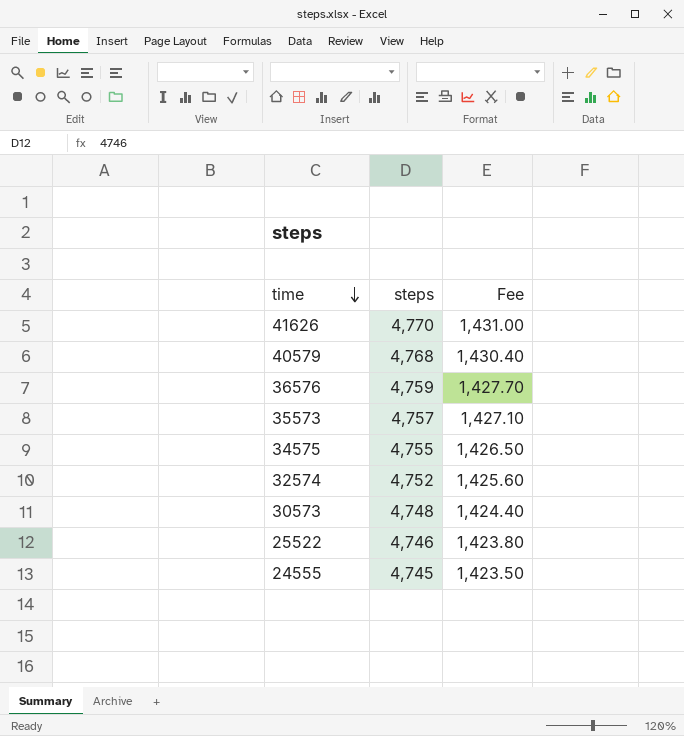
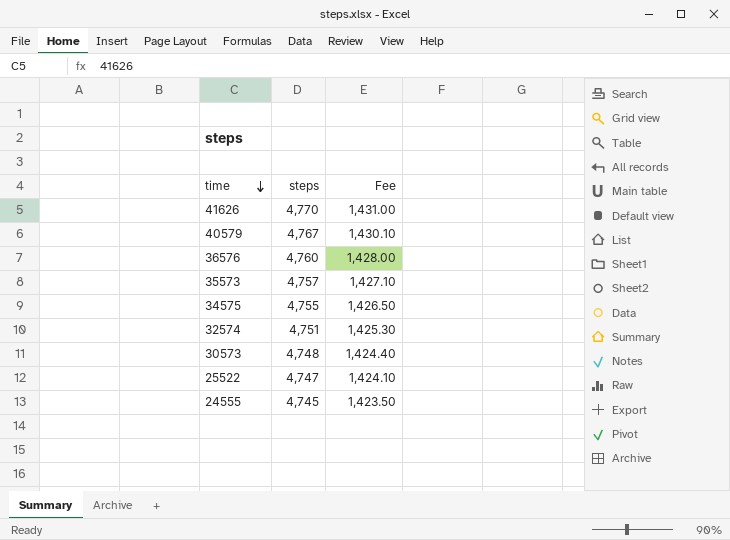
40579 | steps: 4,768 -> 4,767
40579 | Fee: 1,430.40 -> 1,430.10
36576 | steps: 4,759 -> 4,760
36576 | Fee: 1,427.70 -> 1,428.00
32574 | steps: 4,752 -> 4,751
32574 | Fee: 1,425.60 -> 1,425.30
25522 | steps: 4,746 -> 4,747
25522 | Fee: 1,423.80 -> 1,424.10

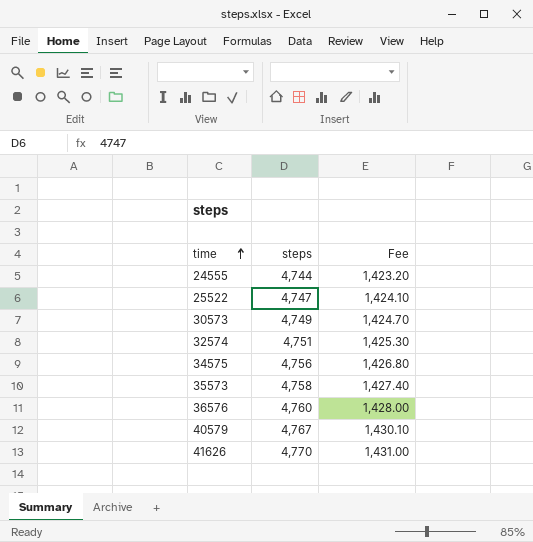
row order: time descending -> time ascending
24555 | steps: 4,745 -> 4,744
24555 | Fee: 1,423.50 -> 1,423.20
30573 | steps: 4,748 -> 4,749
30573 | Fee: 1,424.40 -> 1,424.70
34575 | steps: 4,755 -> 4,756
34575 | Fee: 1,426.50 -> 1,426.80
35573 | steps: 4,757 -> 4,758
35573 | Fee: 1,427.10 -> 1,427.40

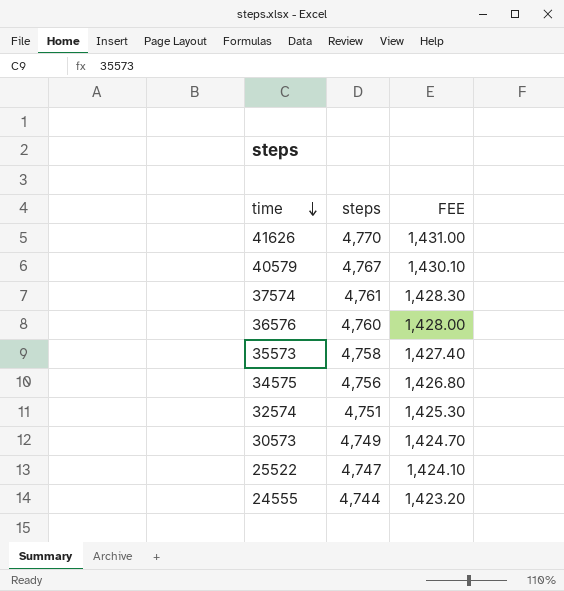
row order: time ascending -> time descending
column name: Fee -> FEE
row 37574: none -> 4,761 | 1,428.30

